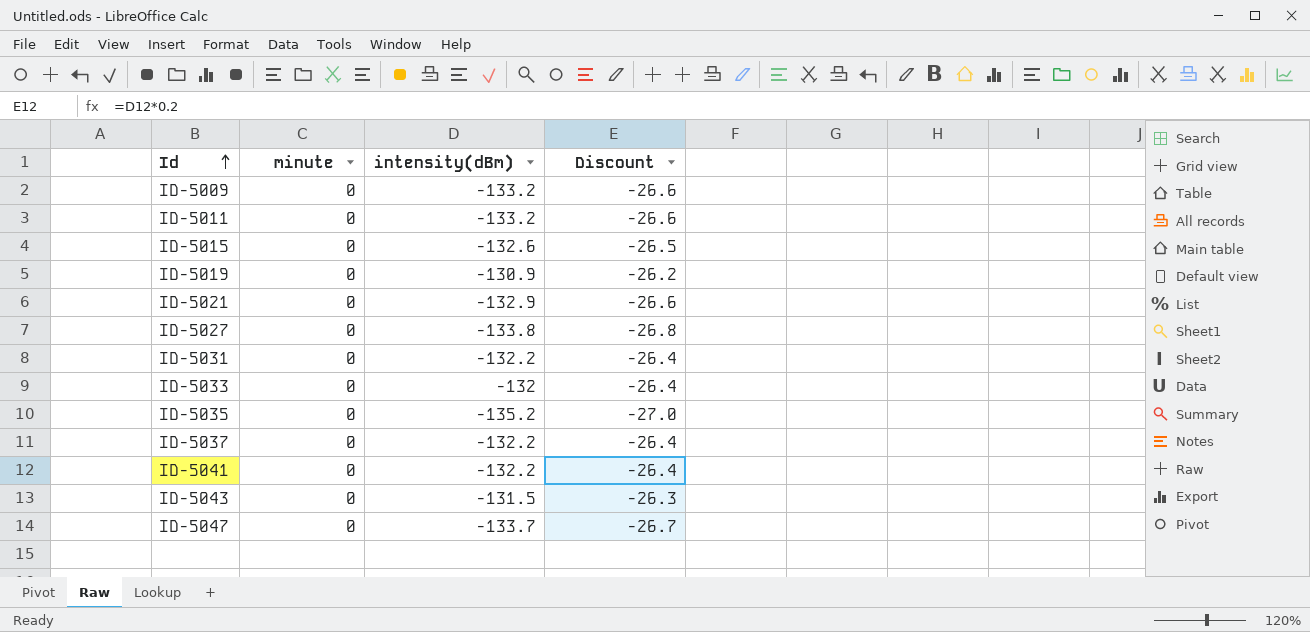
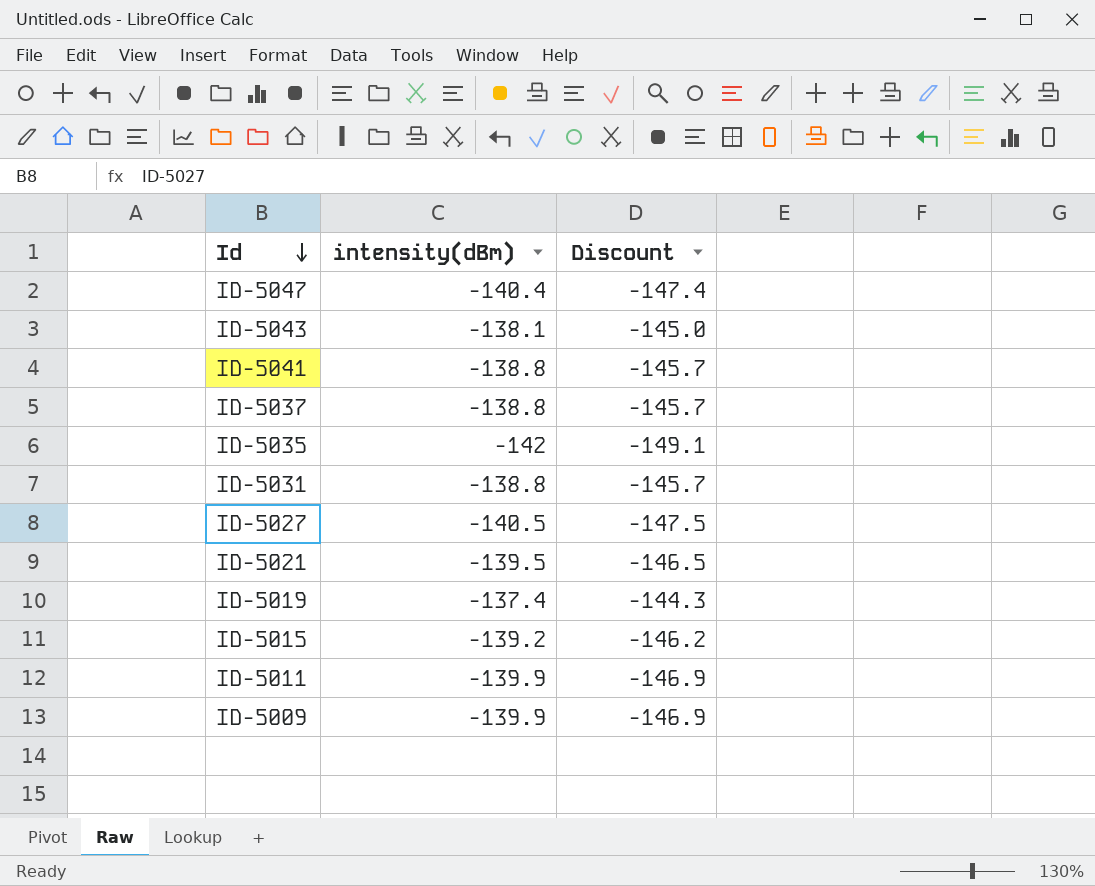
row order: Id ascending -> Id descending
column minute | position: 2 -> none
column Discount | formula: [intensity(dBm)] * 0.2 -> [intensity(dBm)] * 1.05
row ID-5033: 0 | -132 | -26.4 -> none
ID-5047 | intensity(dBm): -133.7 -> -140.4
ID-5043 | intensity(dBm): -131.5 -> -138.1
ID-5041 | intensity(dBm): -132.2 -> -138.8
ID-5037 | intensity(dBm): -132.2 -> -138.8
ID-5035 | intensity(dBm): -135.2 -> -142
ID-5031 | intensity(dBm): -132.2 -> -138.8
ID-5027 | intensity(dBm): -133.8 -> -140.5
ID-5021 | intensity(dBm): -132.9 -> -139.5
ID-5019 | intensity(dBm): -130.9 -> -137.4
ID-5015 | intensity(dBm): -132.6 -> -139.2
ID-5011 | intensity(dBm): -133.2 -> -139.9
ID-5009 | intensity(dBm): -133.2 -> -139.9

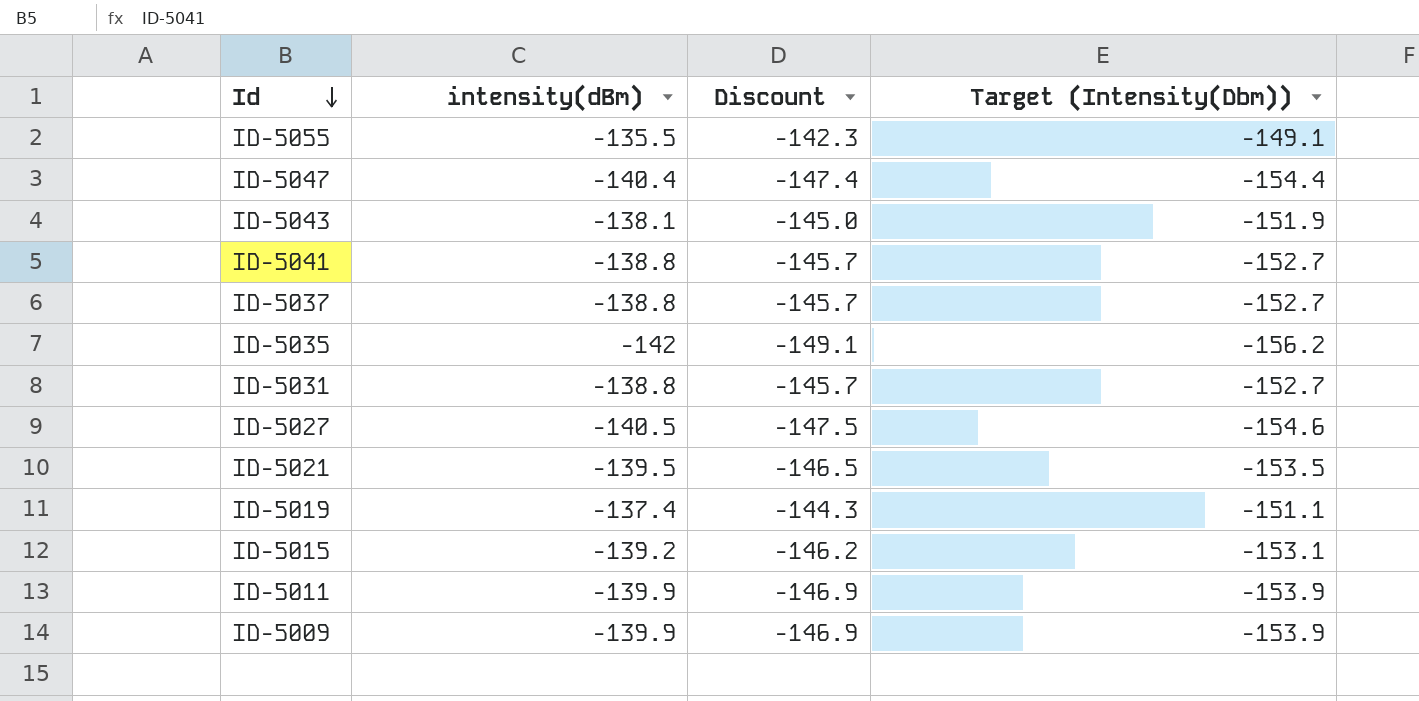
column Target (Intensity(Dbm)) | formula: none -> [intensity(dBm)] * 1.1
row ID-5055: none -> -135.5 | -142.3 | -149.1

